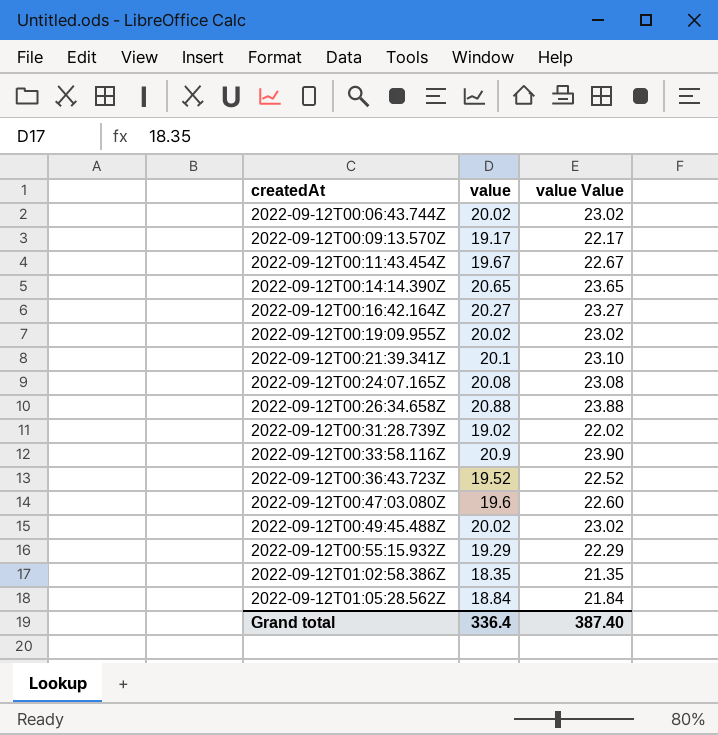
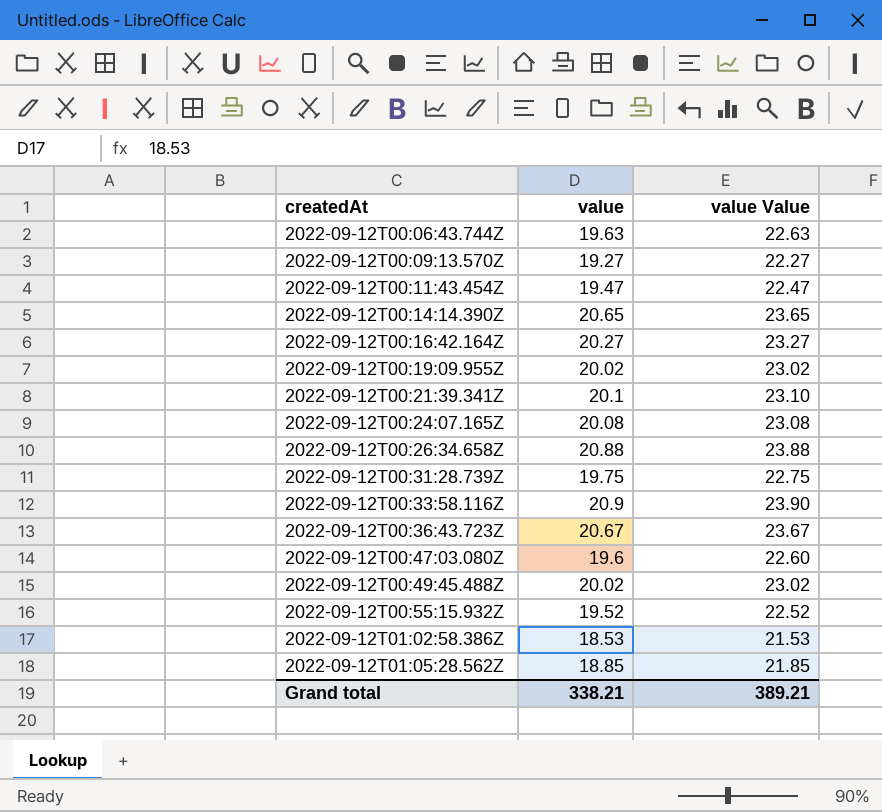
2022-09-12T00:06:43.744Z | value: 20.02 -> 19.63
2022-09-12T00:06:43.744Z | value Value: 23.02 -> 22.63
2022-09-12T00:09:13.570Z | value: 19.17 -> 19.27
2022-09-12T00:09:13.570Z | value Value: 22.17 -> 22.27
2022-09-12T00:11:43.454Z | value: 19.67 -> 19.47
2022-09-12T00:11:43.454Z | value Value: 22.67 -> 22.47
2022-09-12T00:31:28.739Z | value: 19.02 -> 19.75
2022-09-12T00:31:28.739Z | value Value: 22.02 -> 22.75
2022-09-12T00:36:43.723Z | value: 19.52 -> 20.67
2022-09-12T00:36:43.723Z | value Value: 22.52 -> 23.67
2022-09-12T00:55:15.932Z | value: 19.29 -> 19.52
2022-09-12T00:55:15.932Z | value Value: 22.29 -> 22.52
2022-09-12T01:02:58.386Z | value: 18.35 -> 18.53
2022-09-12T01:02:58.386Z | value Value: 21.35 -> 21.53
2022-09-12T01:05:28.562Z | value: 18.84 -> 18.85
2022-09-12T01:05:28.562Z | value Value: 21.84 -> 21.85
Grand total | value: 336.4 -> 338.21
Grand total | value Value: 387.40 -> 389.21

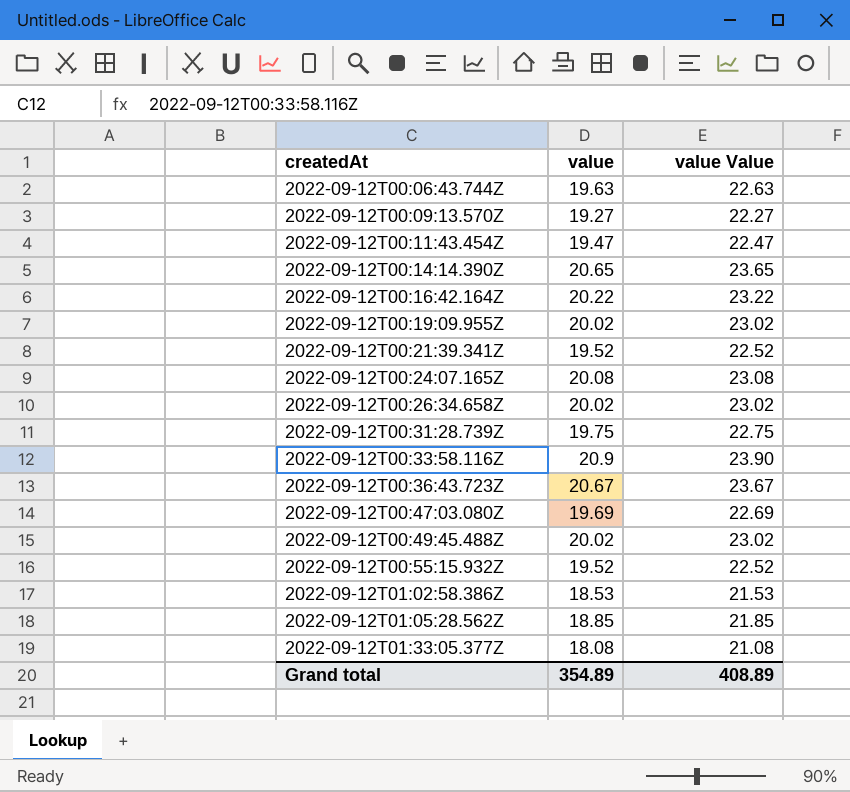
2022-09-12T00:16:42.164Z | value: 20.27 -> 20.22
2022-09-12T00:16:42.164Z | value Value: 23.27 -> 23.22
2022-09-12T00:21:39.341Z | value: 20.1 -> 19.52
2022-09-12T00:21:39.341Z | value Value: 23.10 -> 22.52
2022-09-12T00:26:34.658Z | value: 20.88 -> 20.02
2022-09-12T00:26:34.658Z | value Value: 23.88 -> 23.02
2022-09-12T00:47:03.080Z | value: 19.6 -> 19.69
2022-09-12T00:47:03.080Z | value Value: 22.60 -> 22.69
row 2022-09-12T01:33:05.377Z: none -> 18.08 | 21.08
Grand total | value: 338.21 -> 354.89
Grand total | value Value: 389.21 -> 408.89

